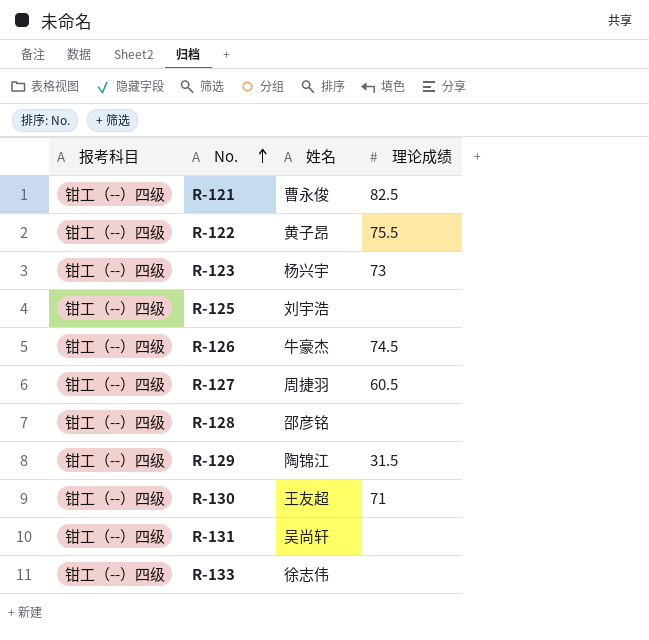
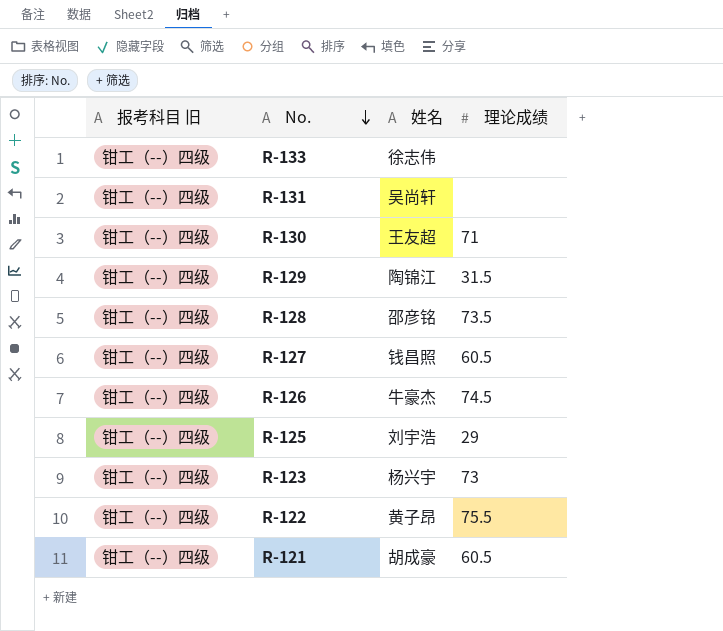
row order: No. ascending -> No. descending
column name: 报考科目 -> 报考科目 旧
R-128 | 理论成绩: none -> 73.5
R-127 | 姓名: 周捷羽 -> 钱昌照
R-125 | 理论成绩: none -> 29
R-121 | 姓名: 曹永俊 -> 胡成豪
R-121 | 理论成绩: 82.5 -> 60.5

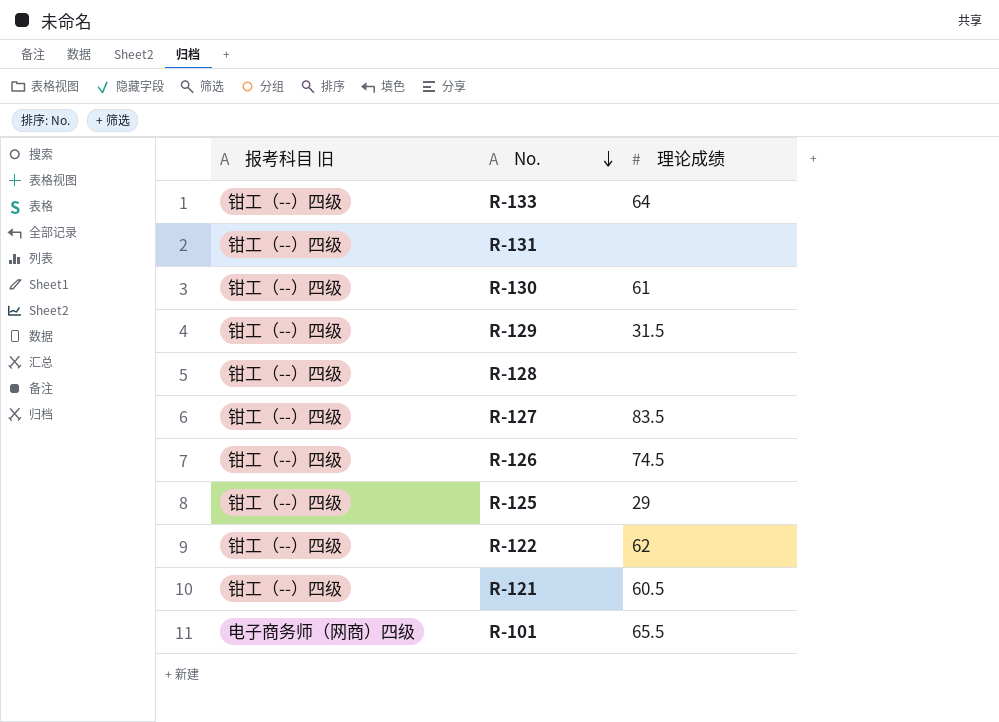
column 姓名 | position: 3 -> none
row R-123: 钳工（--）四级 | 杨兴宇 | 73 -> none
R-133 | 理论成绩: none -> 64
R-130 | 理论成绩: 71 -> 61
R-128 | 理论成绩: 73.5 -> none
R-127 | 理论成绩: 60.5 -> 83.5
R-122 | 理论成绩: 75.5 -> 62
row R-101: none -> 电子商务师（网商）四级 | 65.5

